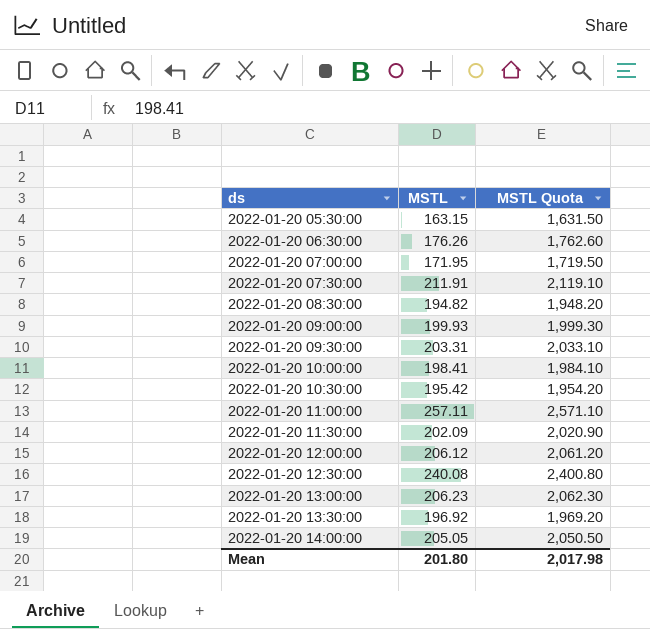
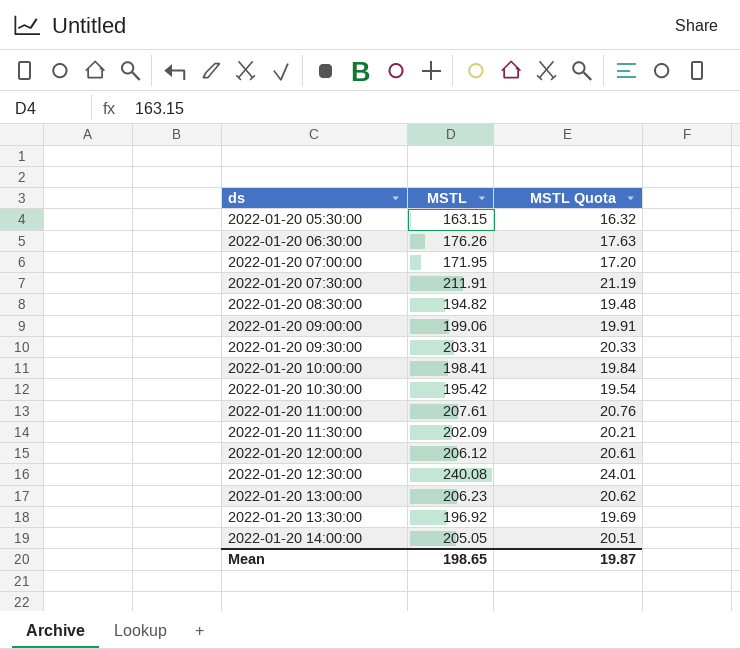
column MSTL Quota | formula: [MSTL] * 10 -> [MSTL] * 0.1
2022-01-20 09:00:00 | MSTL: 199.93 -> 199.06
2022-01-20 11:00:00 | MSTL: 257.11 -> 207.61
Mean | MSTL: 201.80 -> 198.65
Mean | MSTL Quota: 2,017.98 -> 19.87

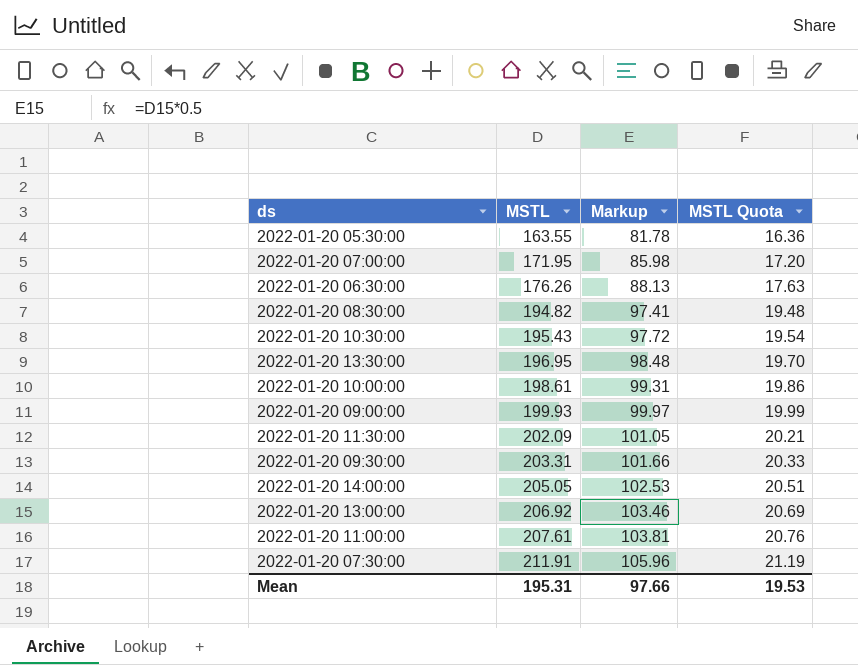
row order: ds ascending -> MSTL ascending
column Markup | formula: none -> [MSTL] * 0.5
row 2022-01-20 12:00:00: 206.12 | 20.61 -> none
row 2022-01-20 12:30:00: 240.08 | 24.01 -> none
2022-01-20 05:30:00 | MSTL: 163.15 -> 163.55
2022-01-20 05:30:00 | MSTL Quota: 16.32 -> 16.36
2022-01-20 10:30:00 | MSTL: 195.42 -> 195.43
2022-01-20 13:30:00 | MSTL: 196.92 -> 196.95
2022-01-20 13:30:00 | MSTL Quota: 19.69 -> 19.70
2022-01-20 10:00:00 | MSTL: 198.41 -> 198.61
2022-01-20 10:00:00 | MSTL Quota: 19.84 -> 19.86
2022-01-20 09:00:00 | MSTL: 199.06 -> 199.93
2022-01-20 09:00:00 | MSTL Quota: 19.91 -> 19.99
2022-01-20 13:00:00 | MSTL: 206.23 -> 206.92
2022-01-20 13:00:00 | MSTL Quota: 20.62 -> 20.69
Mean | MSTL: 198.65 -> 195.31
Mean | MSTL Quota: 19.87 -> 19.53

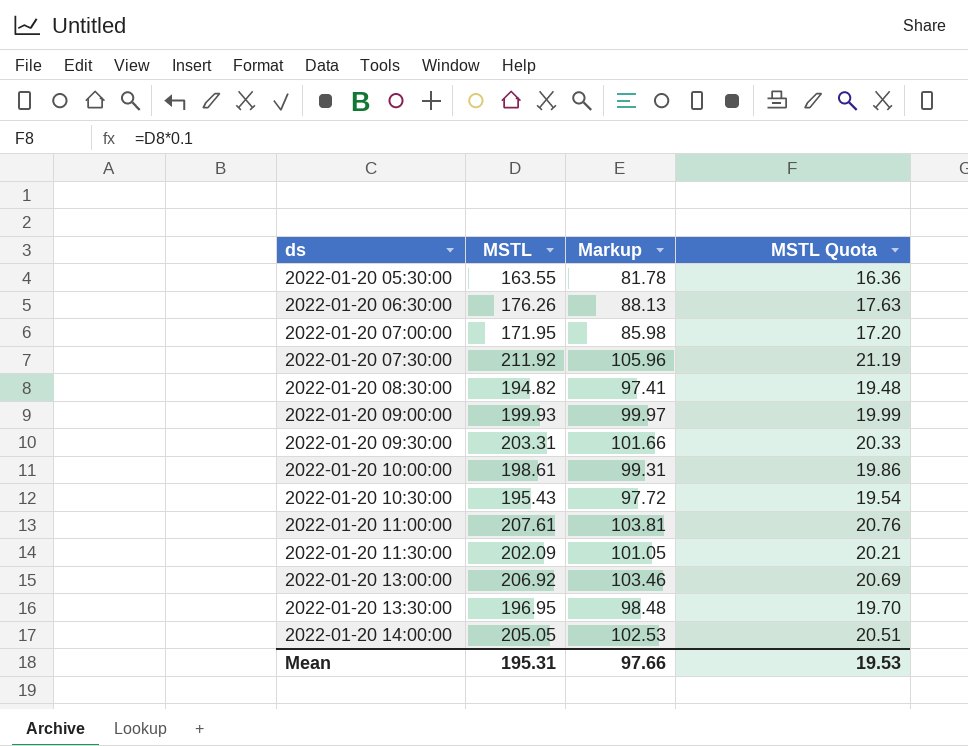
row order: MSTL ascending -> ds ascending
2022-01-20 07:30:00 | MSTL: 211.91 -> 211.92

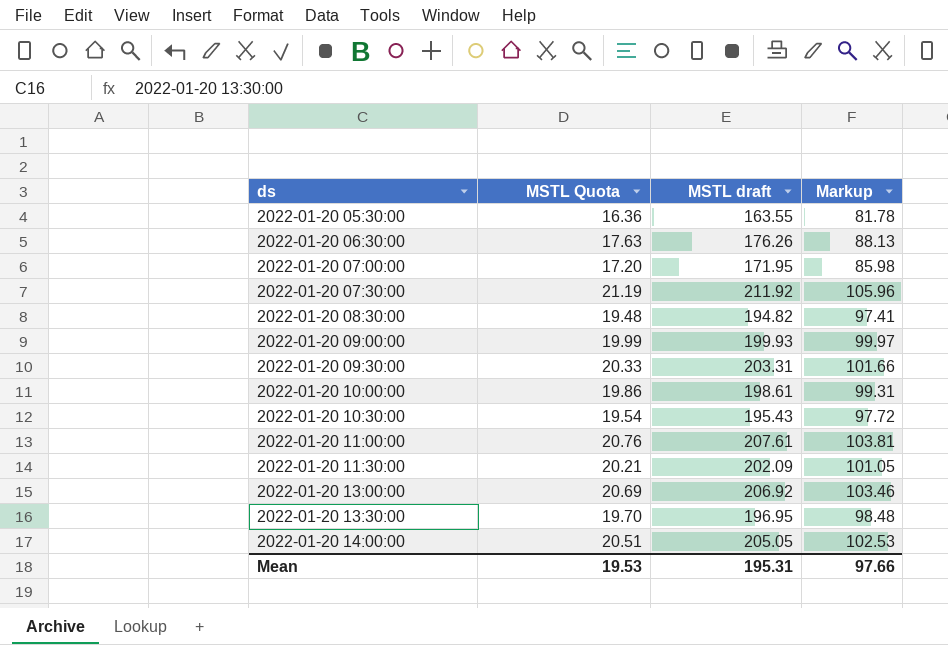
column MSTL Quota | position: 4 -> 2
column name: MSTL -> MSTL draft

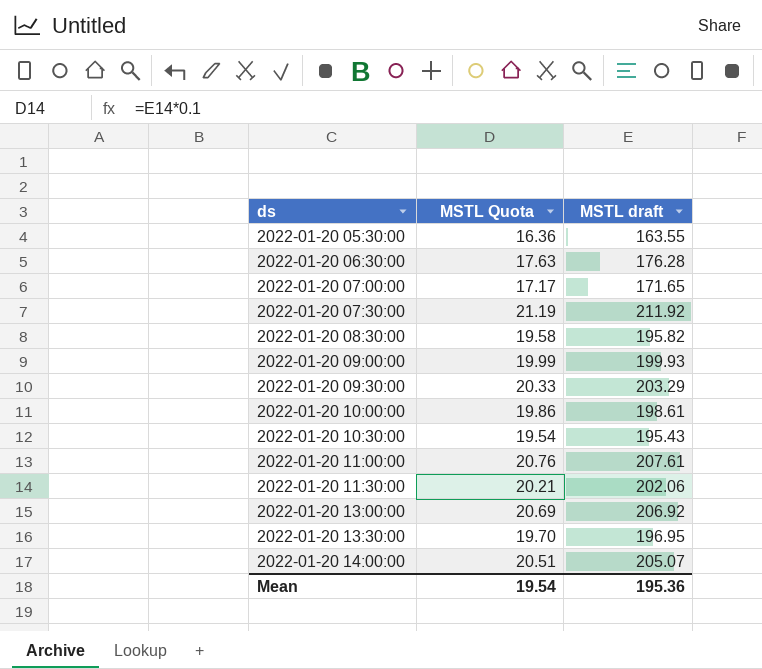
column Markup | formula: [MSTL draft] * 0.5 -> none
2022-01-20 06:30:00 | MSTL draft: 176.26 -> 176.28
2022-01-20 07:00:00 | MSTL Quota: 17.20 -> 17.17
2022-01-20 07:00:00 | MSTL draft: 171.95 -> 171.65
2022-01-20 08:30:00 | MSTL Quota: 19.48 -> 19.58
2022-01-20 08:30:00 | MSTL draft: 194.82 -> 195.82
2022-01-20 09:30:00 | MSTL draft: 203.31 -> 203.29
2022-01-20 11:30:00 | MSTL draft: 202.09 -> 202.06
2022-01-20 14:00:00 | MSTL draft: 205.05 -> 205.07
Mean | MSTL Quota: 19.53 -> 19.54
Mean | MSTL draft: 195.31 -> 195.36

